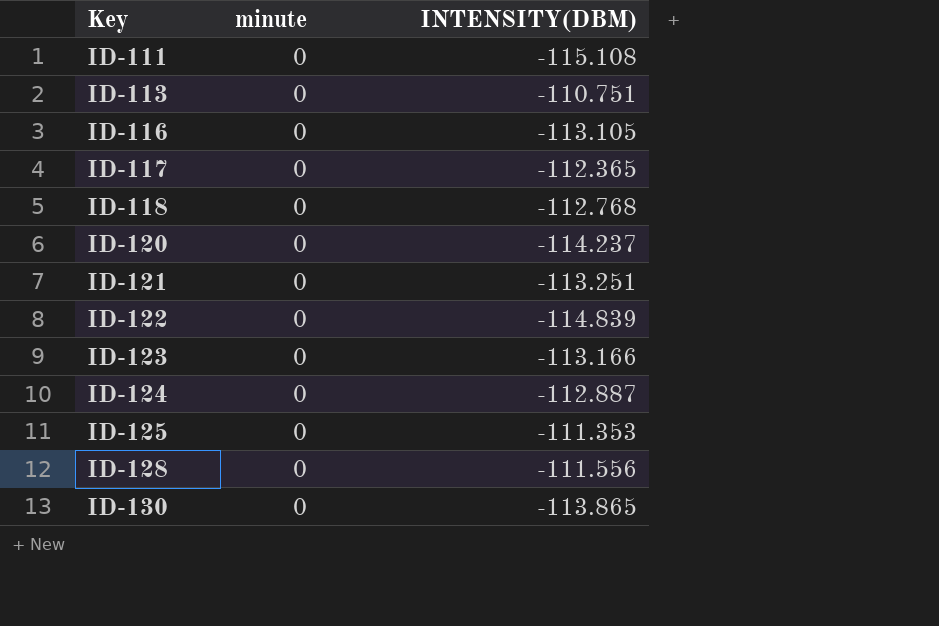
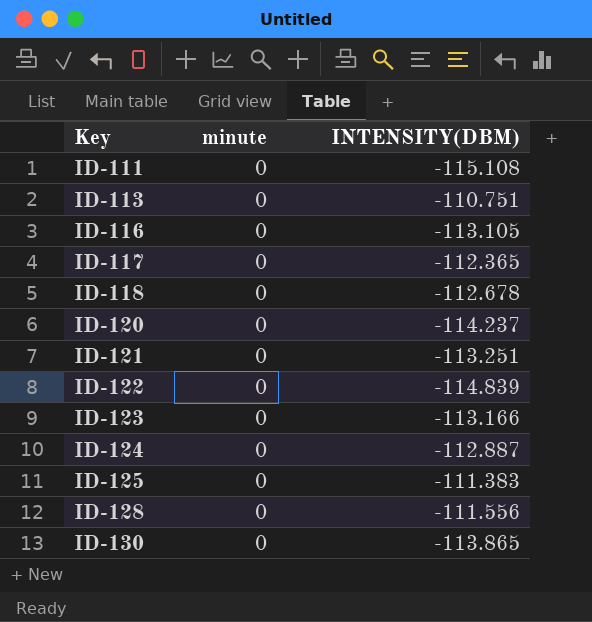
ID-118 | INTENSITY(DBM): -112.768 -> -112.678
ID-125 | INTENSITY(DBM): -111.353 -> -111.383

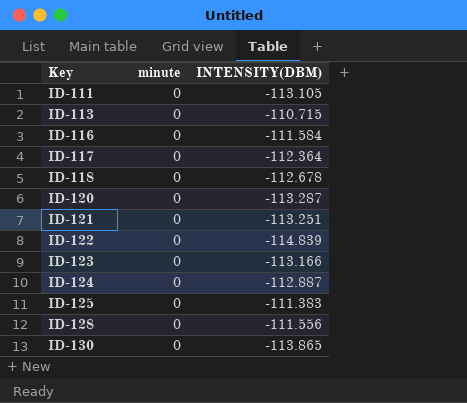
ID-111 | INTENSITY(DBM): -115.108 -> -113.105
ID-113 | INTENSITY(DBM): -110.751 -> -110.715
ID-116 | INTENSITY(DBM): -113.105 -> -111.584
ID-117 | INTENSITY(DBM): -112.365 -> -112.364
ID-120 | INTENSITY(DBM): -114.237 -> -113.287

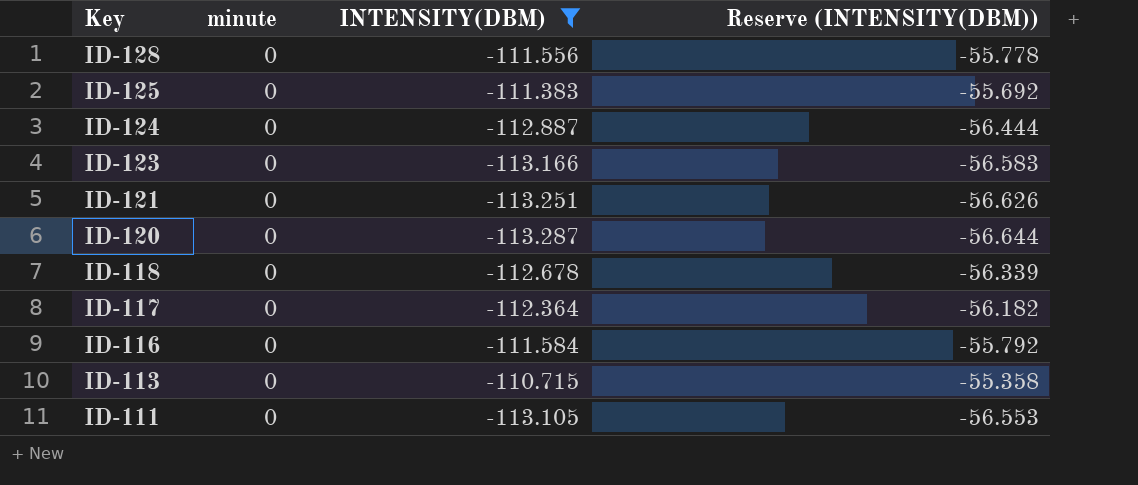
filter: none -> INTENSITY(DBM) >= -113.287
row order: Key ascending -> Key descending
column Reserve (INTENSITY(DBM)) | formula: none -> [INTENSITY(DBM)] * 0.5

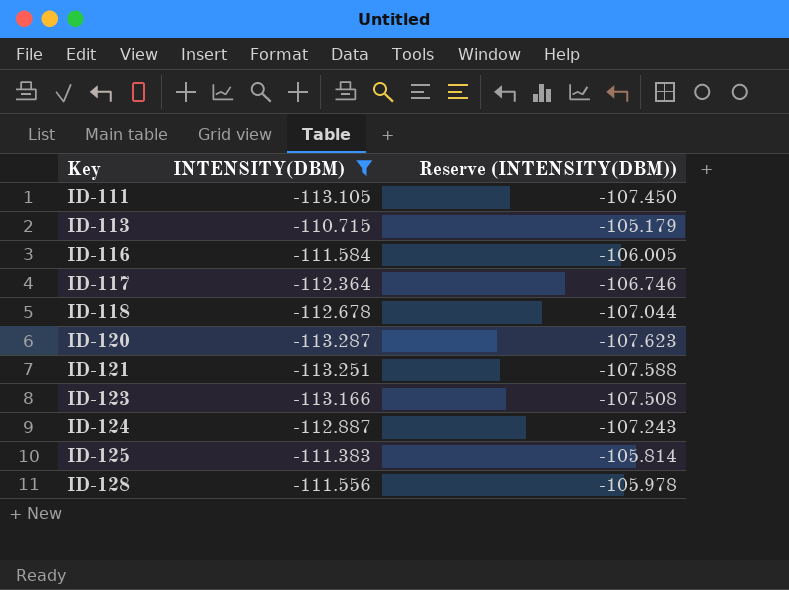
row order: Key descending -> Key ascending
column minute | position: 2 -> none
column Reserve (INTENSITY(DBM)) | formula: [INTENSITY(DBM)] * 0.5 -> [INTENSITY(DBM)] * 0.95

